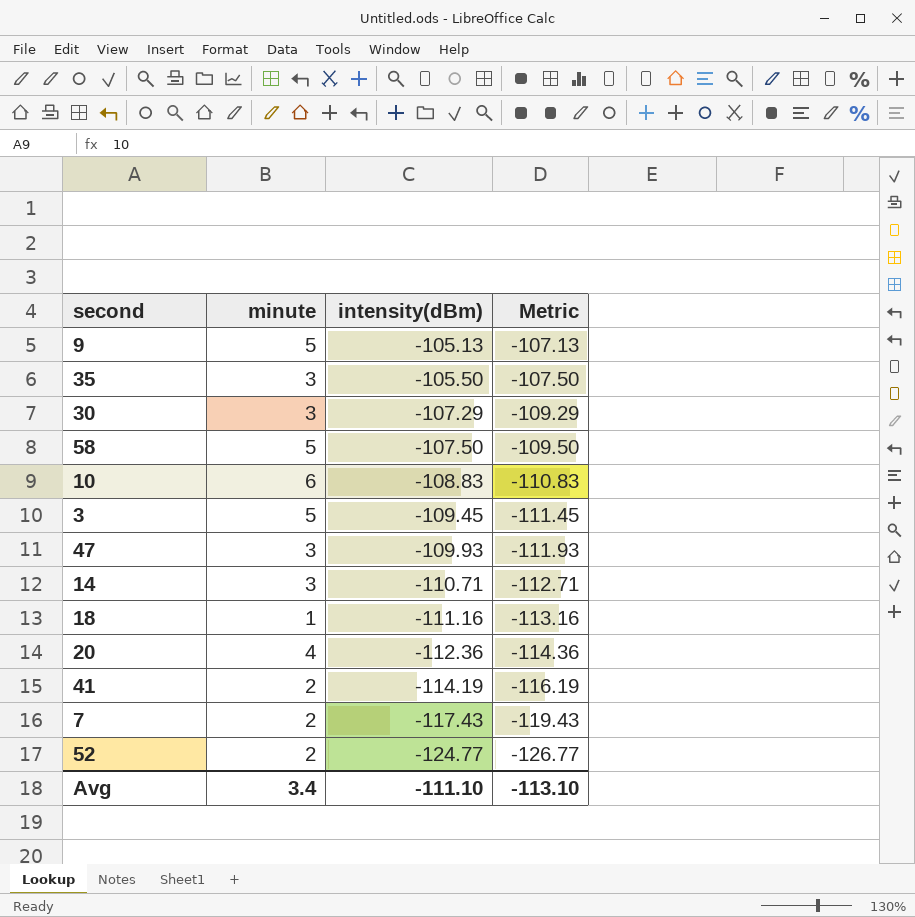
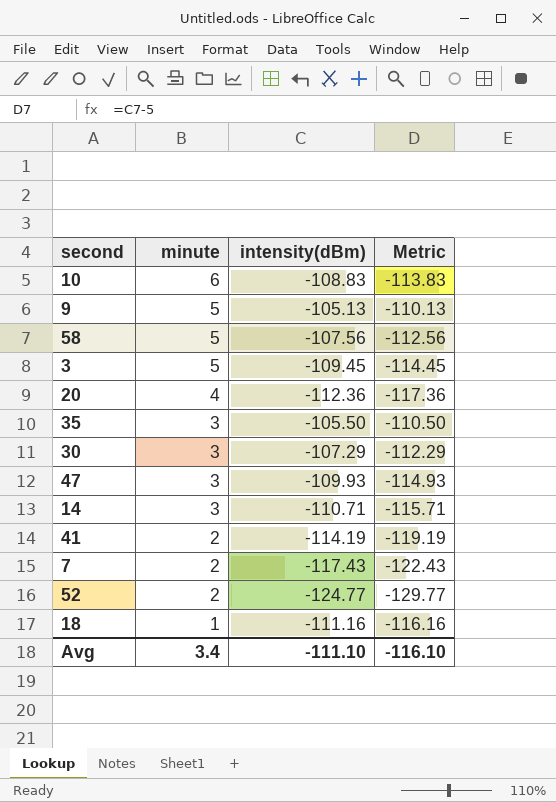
row order: intensity(dBm) descending -> minute descending
column Metric | formula: [intensity(dBm)] - 2 -> [intensity(dBm)] - 5
58 | intensity(dBm): -107.50 -> -107.56
Avg | Metric: -113.10 -> -116.10

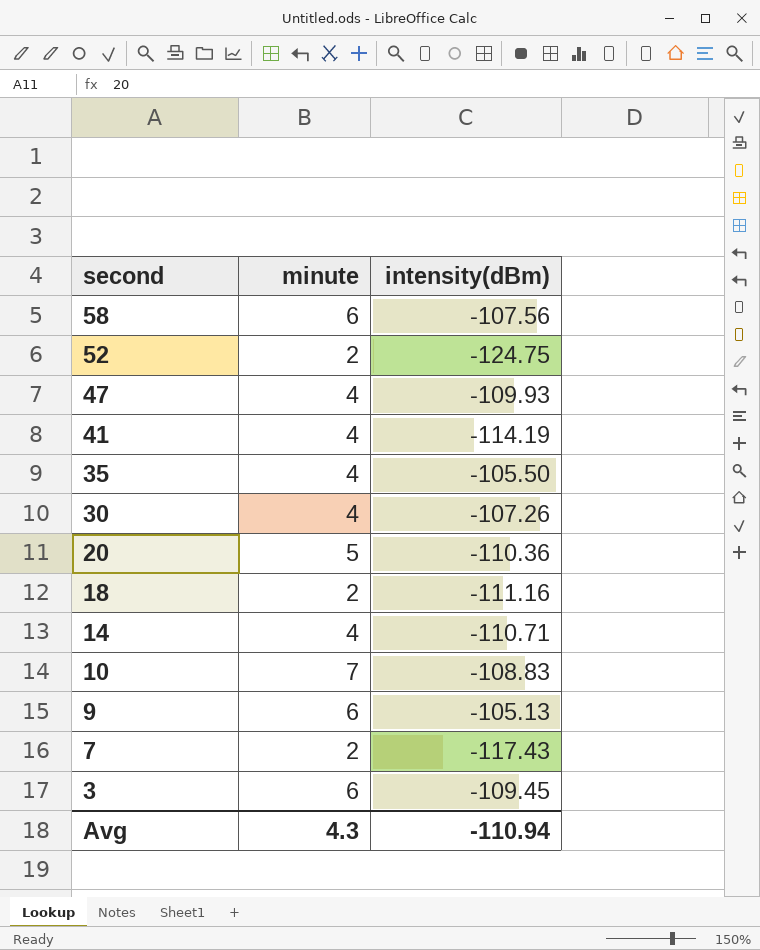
row order: minute descending -> second descending
column Metric | formula: [intensity(dBm)] - 5 -> none
58 | minute: 5 -> 6
52 | intensity(dBm): -124.77 -> -124.75
47 | minute: 3 -> 4
41 | minute: 2 -> 4
35 | minute: 3 -> 4
30 | minute: 3 -> 4
30 | intensity(dBm): -107.29 -> -107.26
20 | minute: 4 -> 5
20 | intensity(dBm): -112.36 -> -110.36
18 | minute: 1 -> 2
14 | minute: 3 -> 4
10 | minute: 6 -> 7
9 | minute: 5 -> 6
3 | minute: 5 -> 6
Avg | minute: 3.4 -> 4.3
Avg | intensity(dBm): -111.10 -> -110.94

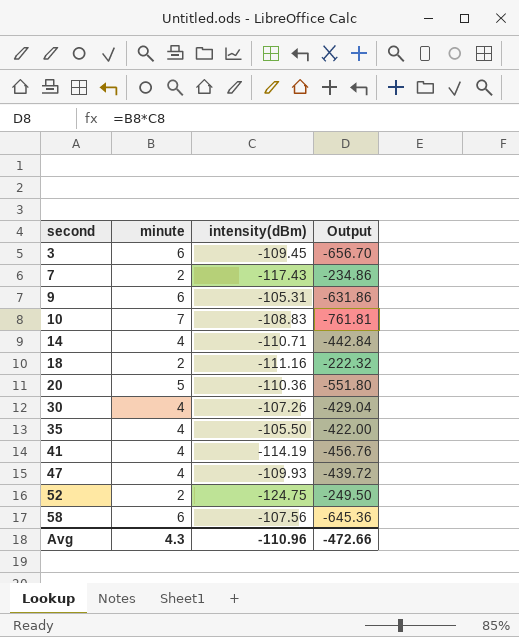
row order: second descending -> second ascending
column Output | formula: none -> [minute] * [intensity(dBm)]
9 | intensity(dBm): -105.13 -> -105.31
Avg | intensity(dBm): -110.94 -> -110.96

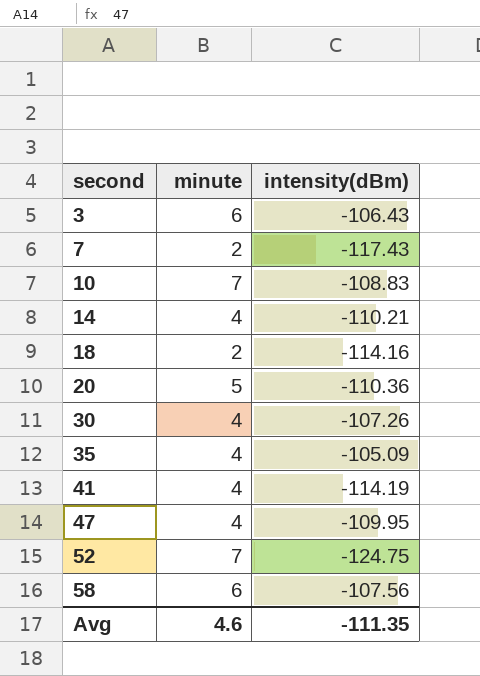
column Output | formula: [minute] * [intensity(dBm)] -> none
row 9: 6 | -105.31 | -631.86 -> none
3 | intensity(dBm): -109.45 -> -106.43
14 | intensity(dBm): -110.71 -> -110.21
18 | intensity(dBm): -111.16 -> -114.16
35 | intensity(dBm): -105.50 -> -105.09
47 | intensity(dBm): -109.93 -> -109.95
52 | minute: 2 -> 7
Avg | minute: 4.3 -> 4.6
Avg | intensity(dBm): -110.96 -> -111.35

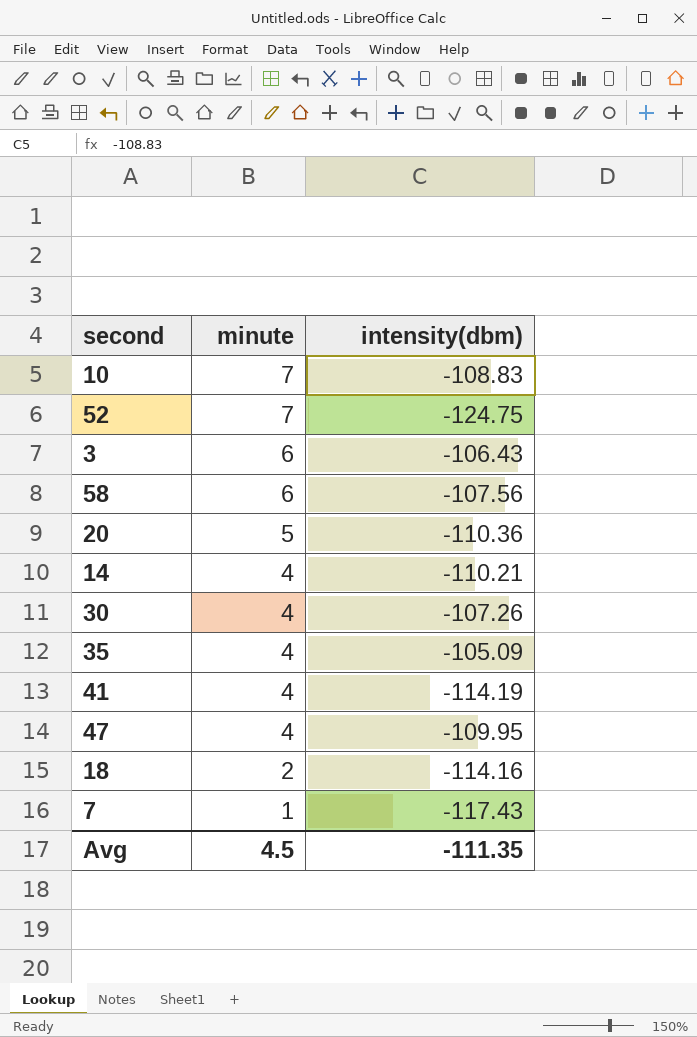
row order: second ascending -> minute descending
column name: intensity(dBm) -> intensity(dbm)
7 | minute: 2 -> 1
Avg | minute: 4.6 -> 4.5

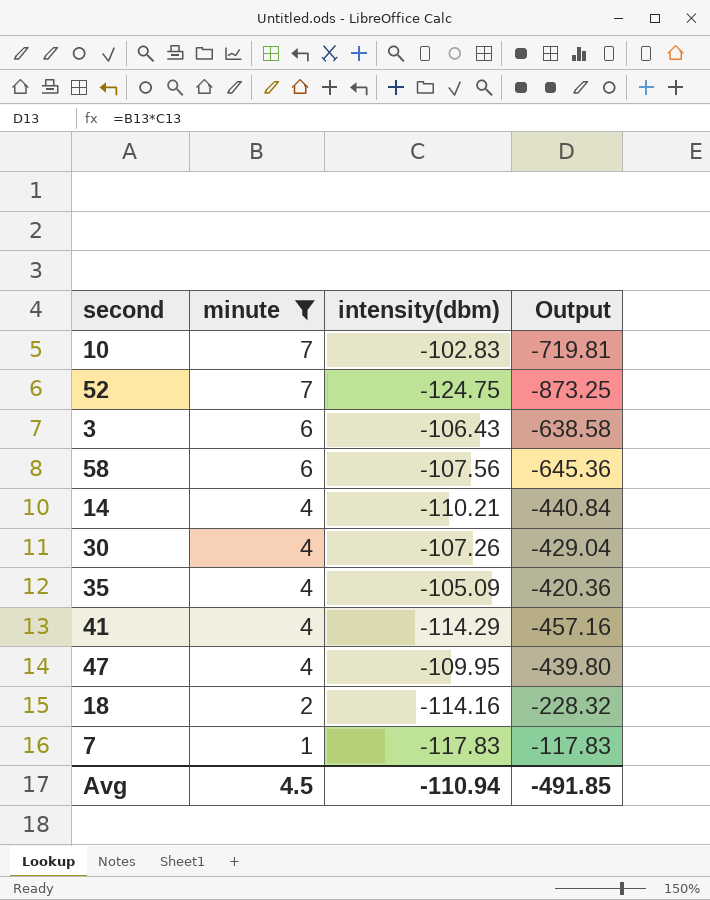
filter: none -> minute != 5
column Output | formula: none -> [minute] * [intensity(dbm)]
10 | intensity(dbm): -108.83 -> -102.83
41 | intensity(dbm): -114.19 -> -114.29
7 | intensity(dbm): -117.43 -> -117.83
Avg | intensity(dbm): -111.35 -> -110.94

